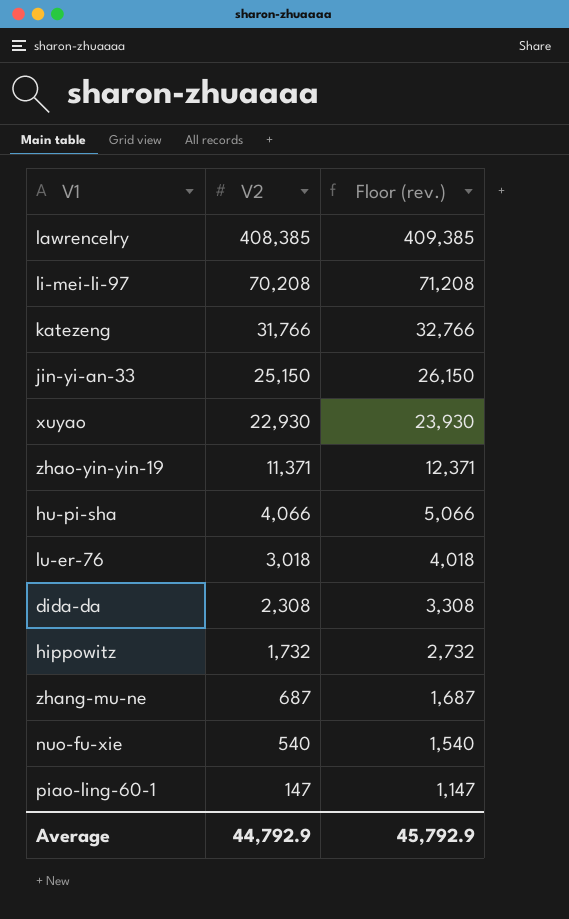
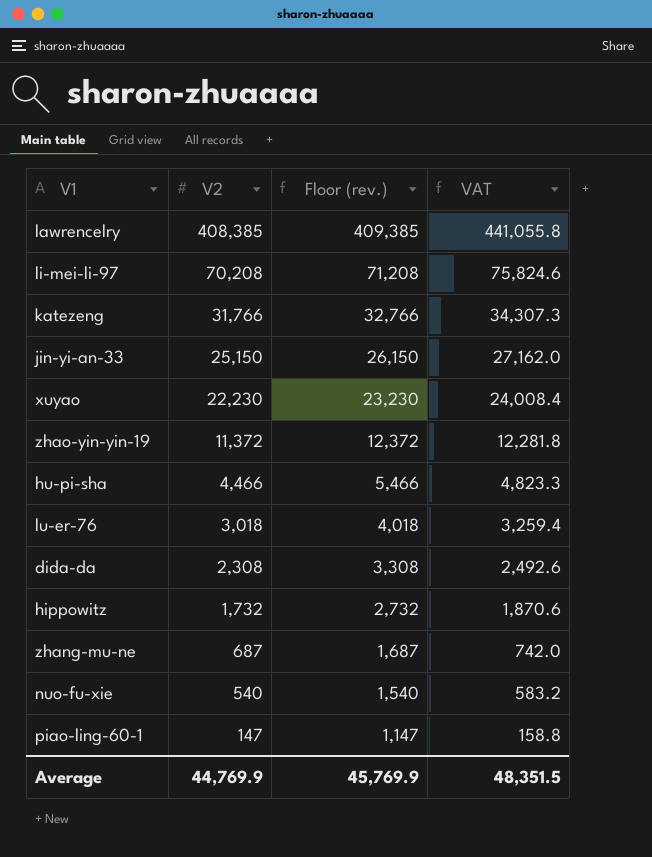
column VAT | formula: none -> [V2] * 1.08
xuyao | V2: 22,930 -> 22,230
xuyao | Floor (rev.): 23,930 -> 23,230
zhao-yin-yin-19 | V2: 11,371 -> 11,372
zhao-yin-yin-19 | Floor (rev.): 12,371 -> 12,372
hu-pi-sha | V2: 4,066 -> 4,466
hu-pi-sha | Floor (rev.): 5,066 -> 5,466
Average | V2: 44,792.9 -> 44,769.9
Average | Floor (rev.): 45,792.9 -> 45,769.9

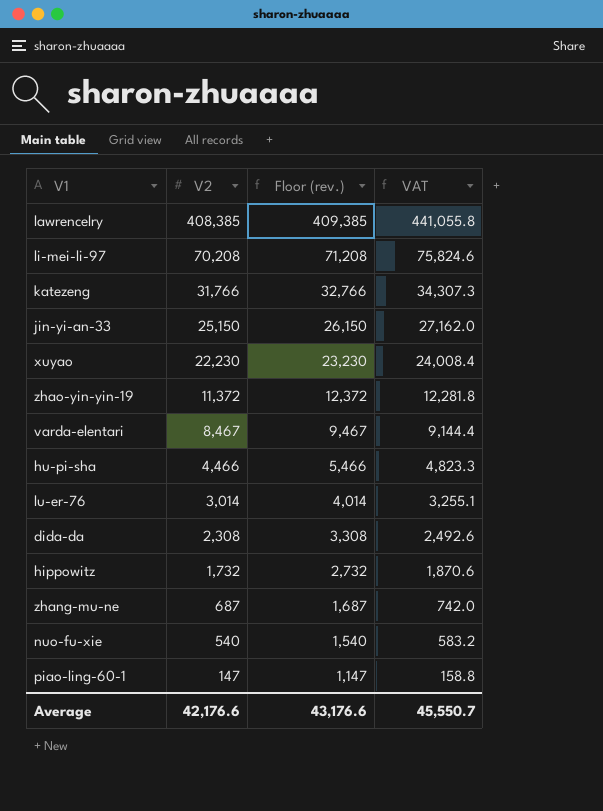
row varda-elentari: none -> 8,467 | 9,467 | 9,144.4
lu-er-76 | V2: 3,018 -> 3,014
lu-er-76 | Floor (rev.): 4,018 -> 4,014
lu-er-76 | VAT: 3,259.4 -> 3,255.1
Average | V2: 44,769.9 -> 42,176.6
Average | Floor (rev.): 45,769.9 -> 43,176.6
Average | VAT: 48,351.5 -> 45,550.7

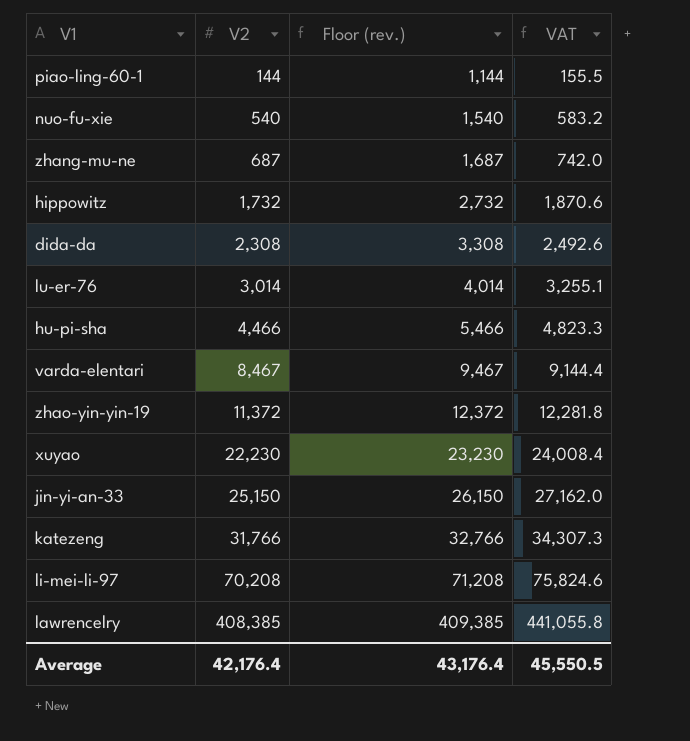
row order: V2 descending -> V2 ascending
piao-ling-60-1 | V2: 147 -> 144
piao-ling-60-1 | Floor (rev.): 1,147 -> 1,144
piao-ling-60-1 | VAT: 158.8 -> 155.5
Average | V2: 42,176.6 -> 42,176.4
Average | Floor (rev.): 43,176.6 -> 43,176.4
Average | VAT: 45,550.7 -> 45,550.5

